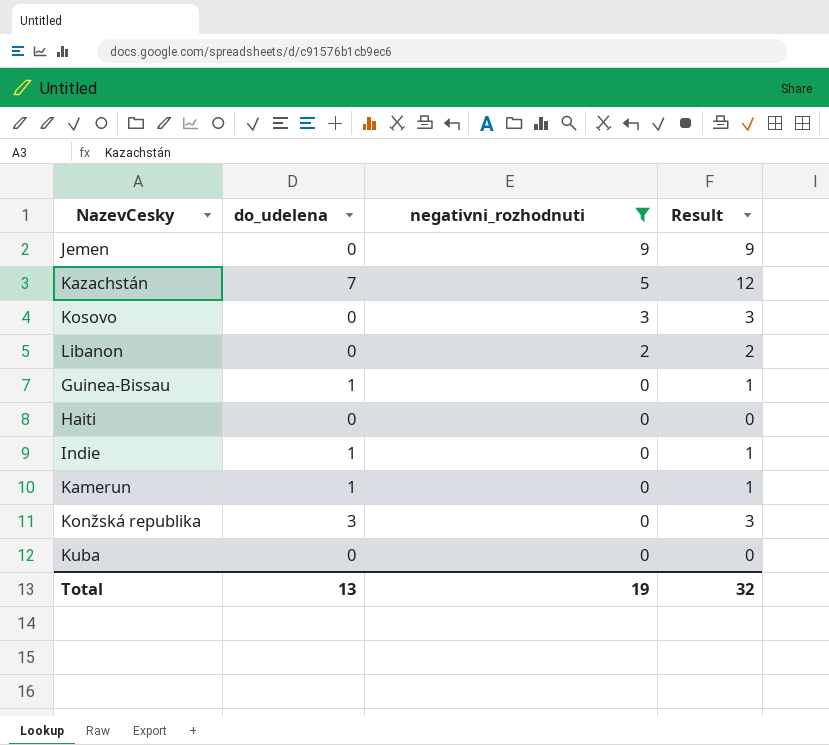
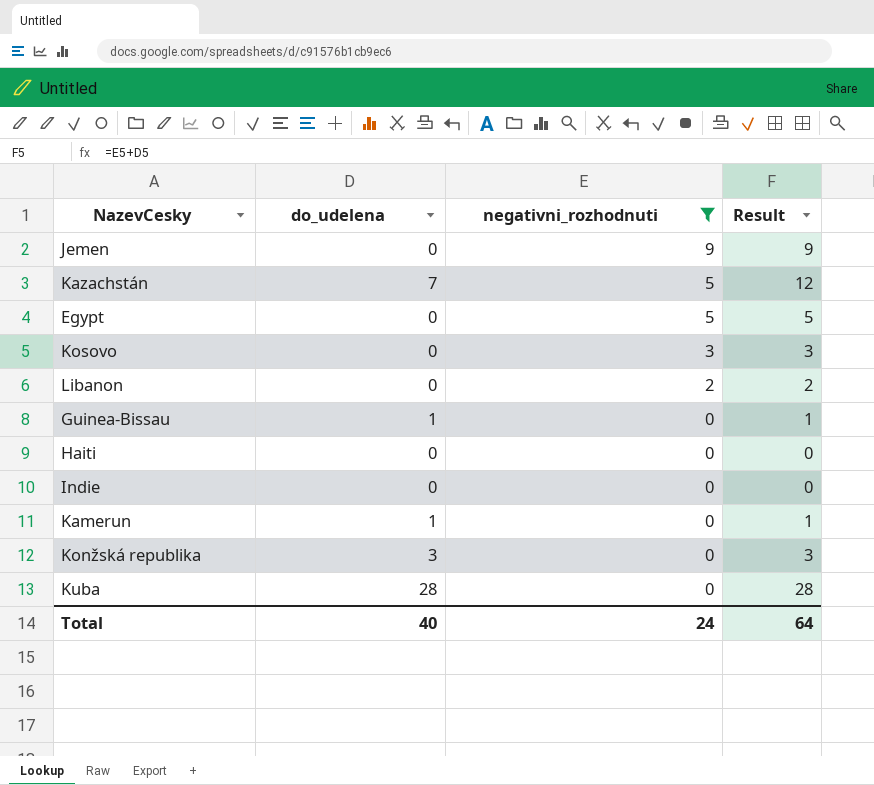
row Egypt: none -> 0 | 5 | 5
Indie | do_udelena: 1 -> 0
Indie | Result: 1 -> 0
Kuba | do_udelena: 0 -> 28
Kuba | Result: 0 -> 28
Total | do_udelena: 13 -> 40
Total | negativni_rozhodnuti: 19 -> 24
Total | Result: 32 -> 64

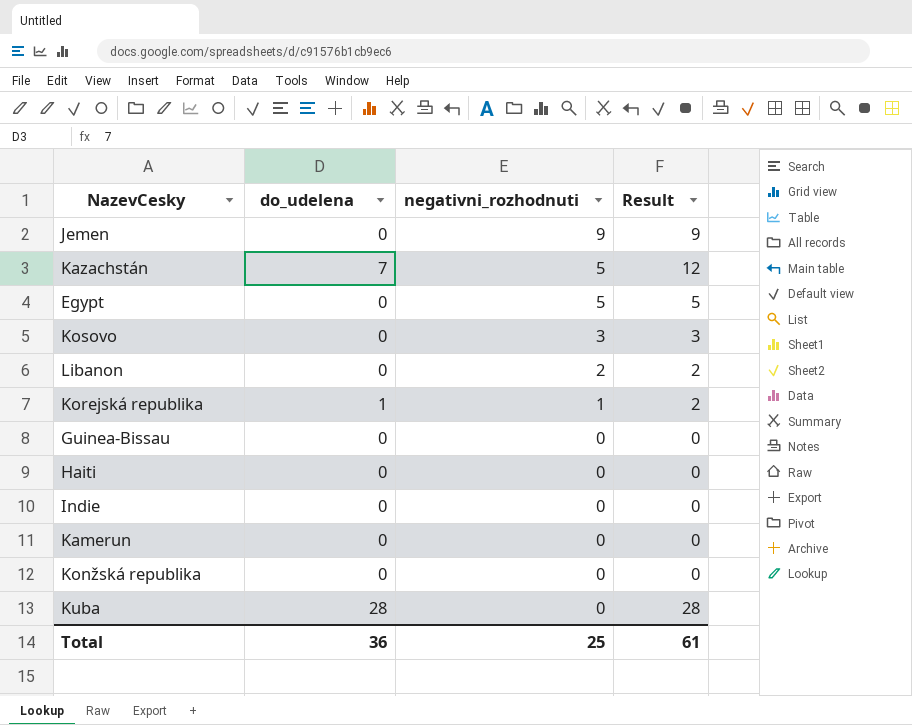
filter: negativni_rozhodnuti != 1 -> none
Guinea-Bissau | do_udelena: 1 -> 0
Guinea-Bissau | Result: 1 -> 0
Kamerun | do_udelena: 1 -> 0
Kamerun | Result: 1 -> 0
Konžská republika | do_udelena: 3 -> 0
Konžská republika | Result: 3 -> 0
Total | do_udelena: 40 -> 36
Total | negativni_rozhodnuti: 24 -> 25
Total | Result: 64 -> 61

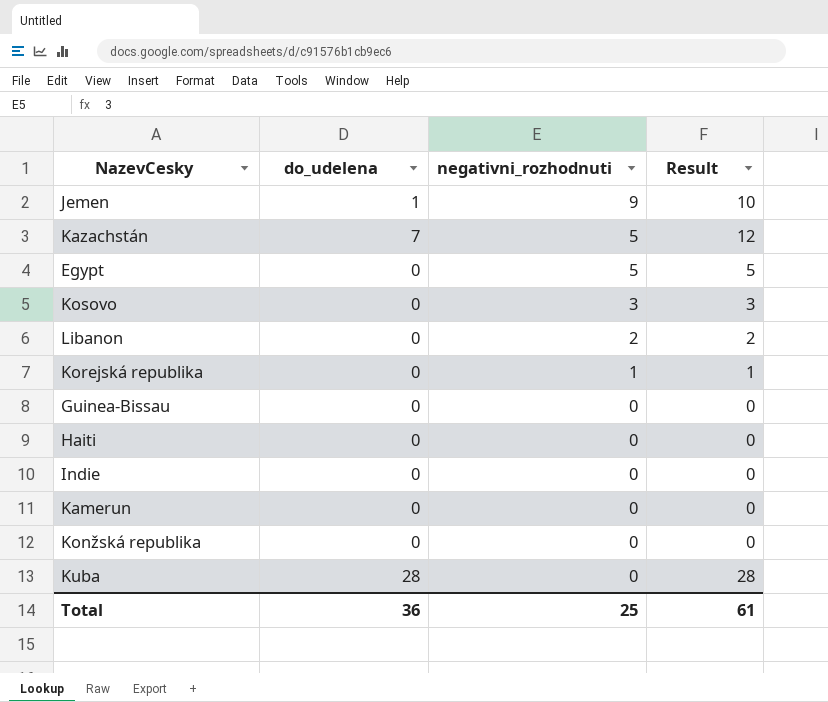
Jemen | do_udelena: 0 -> 1
Jemen | Result: 9 -> 10
Korejská republika | do_udelena: 1 -> 0
Korejská republika | Result: 2 -> 1

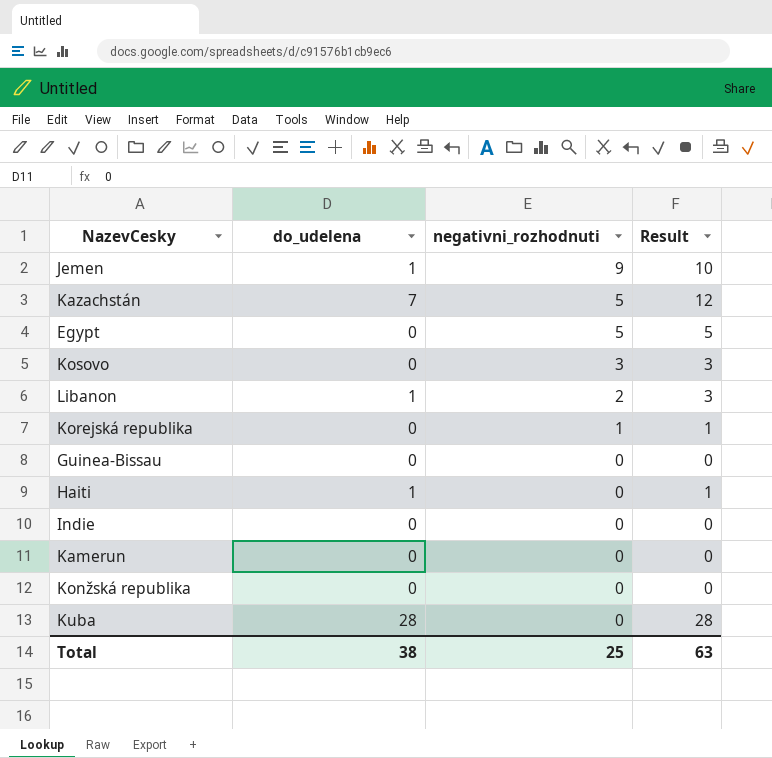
Libanon | do_udelena: 0 -> 1
Libanon | Result: 2 -> 3
Haiti | do_udelena: 0 -> 1
Haiti | Result: 0 -> 1
Total | do_udelena: 36 -> 38
Total | Result: 61 -> 63

